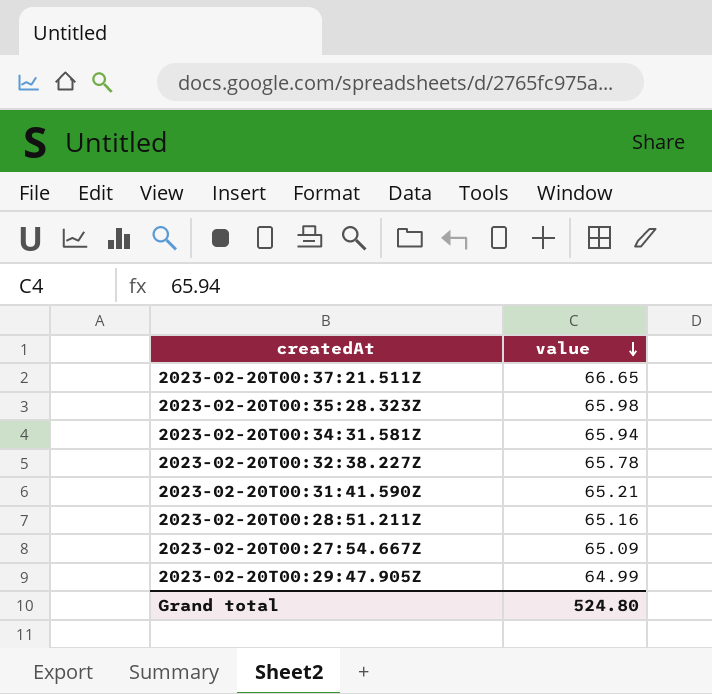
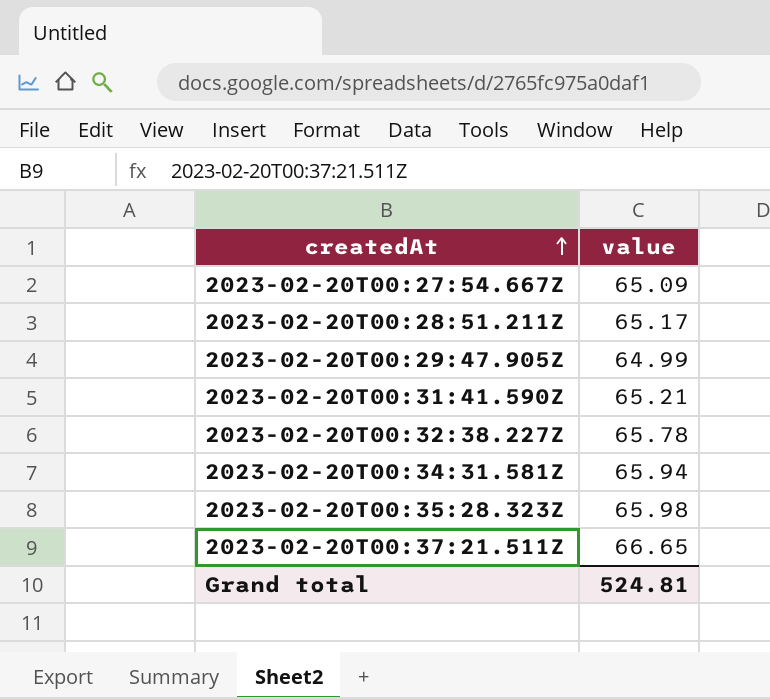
row order: value descending -> createdAt ascending
2023-02-20T00:28:51.211Z | value: 65.16 -> 65.17
Grand total | value: 524.80 -> 524.81

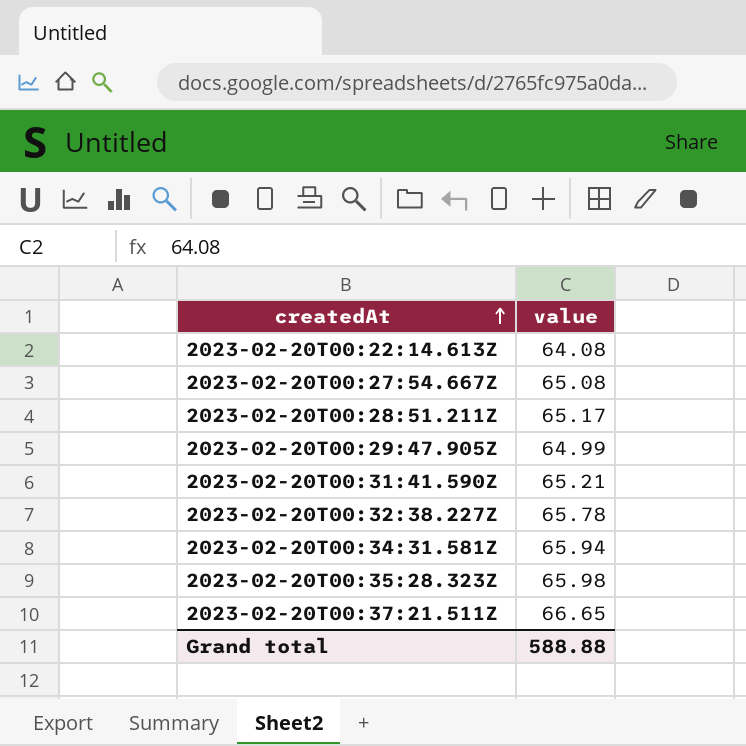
row 2023-02-20T00:22:14.613Z: none -> 64.08
2023-02-20T00:27:54.667Z | value: 65.09 -> 65.08
Grand total | value: 524.81 -> 588.88

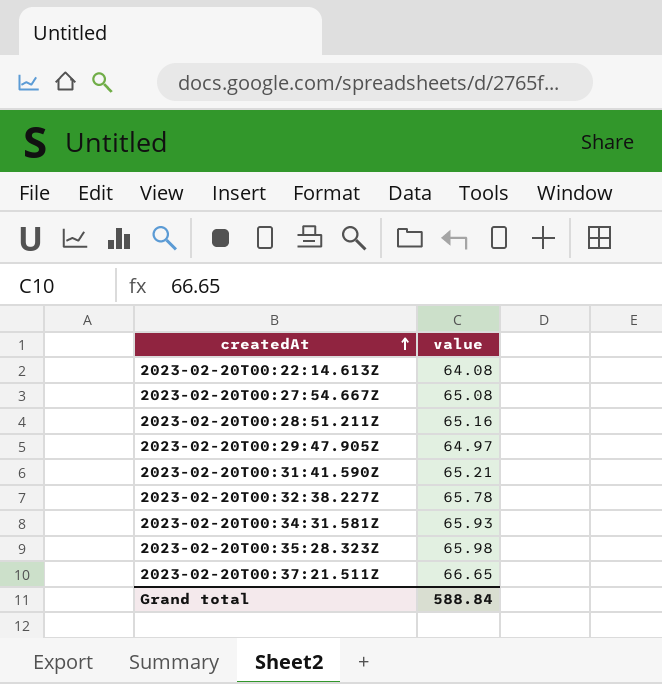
2023-02-20T00:28:51.211Z | value: 65.17 -> 65.16
2023-02-20T00:29:47.905Z | value: 64.99 -> 64.97
2023-02-20T00:34:31.581Z | value: 65.94 -> 65.93
Grand total | value: 588.88 -> 588.84

